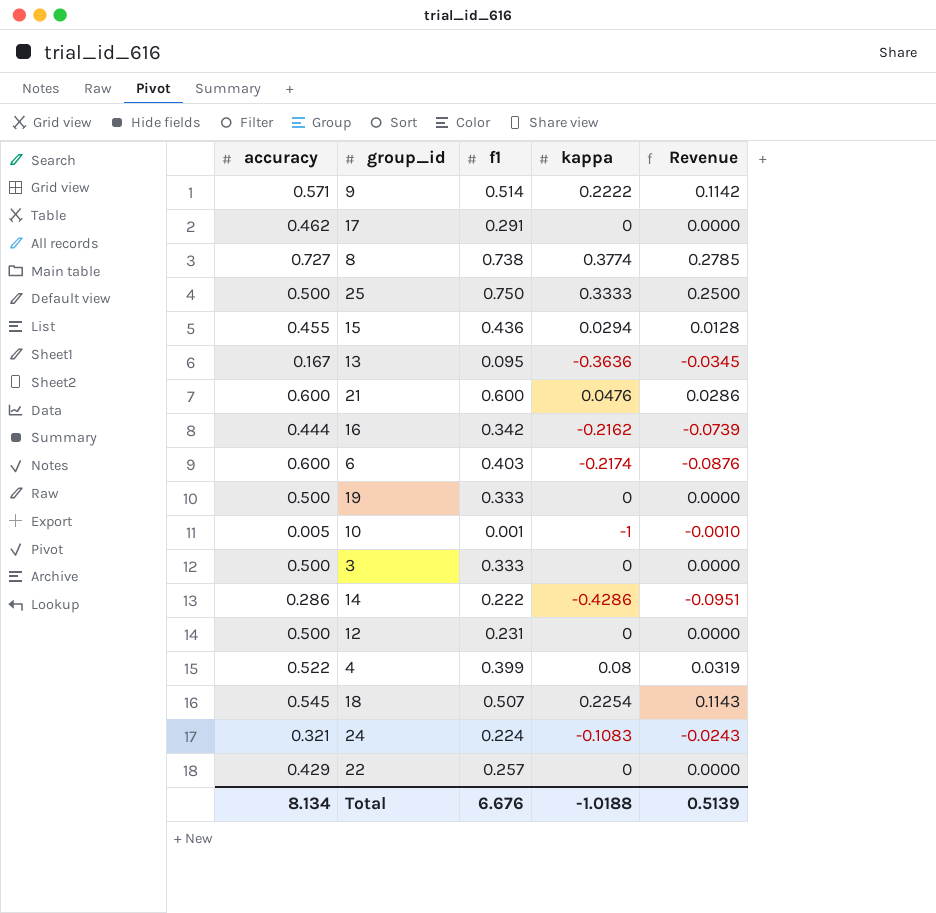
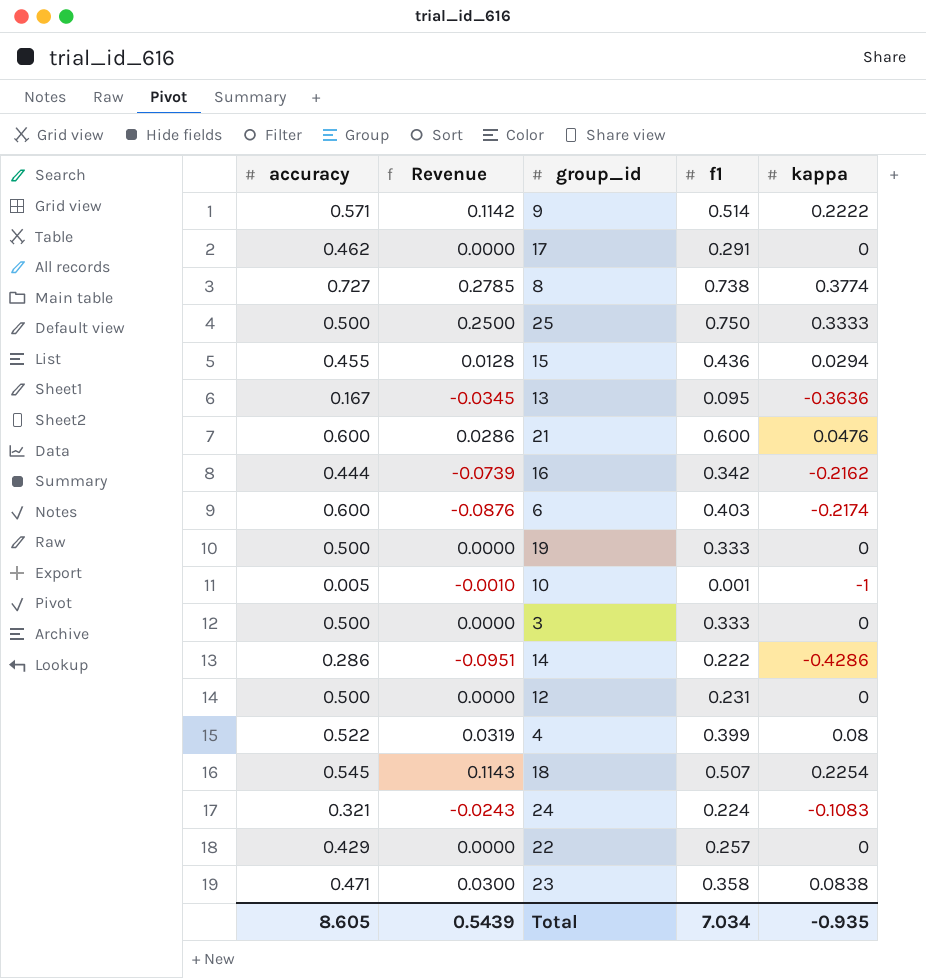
column Revenue | position: 5 -> 2
row 23: none -> 0.471 | 0.0300 | 0.358 | 0.0838
Total | accuracy: 8.134 -> 8.605
Total | Revenue: 0.5139 -> 0.5439
Total | f1: 6.676 -> 7.034
Total | kappa: -1.0188 -> -0.935

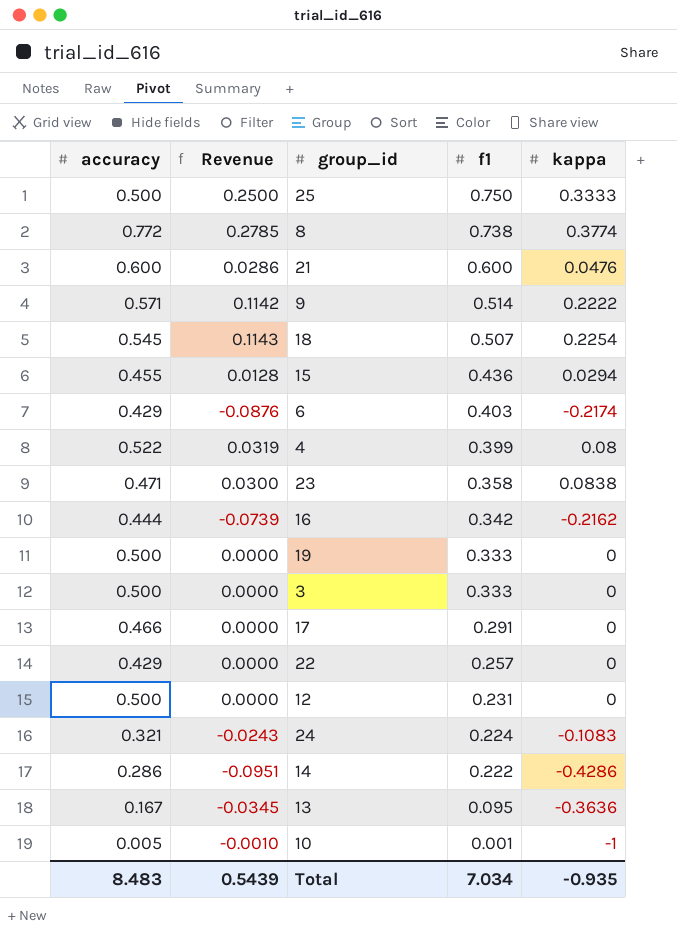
row order: none -> f1 descending
8 | accuracy: 0.727 -> 0.772
6 | accuracy: 0.600 -> 0.429
17 | accuracy: 0.462 -> 0.466
Total | accuracy: 8.605 -> 8.483

